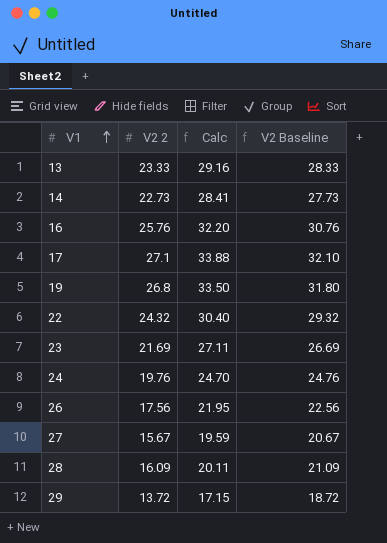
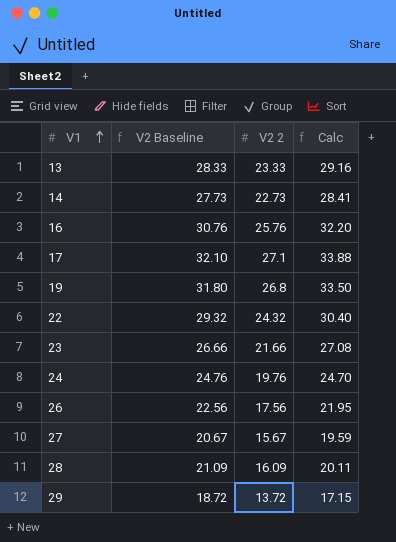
column V2 Baseline | position: 4 -> 2
23 | V2 Baseline: 26.69 -> 26.66
23 | V2 2: 21.69 -> 21.66
23 | Calc: 27.11 -> 27.08

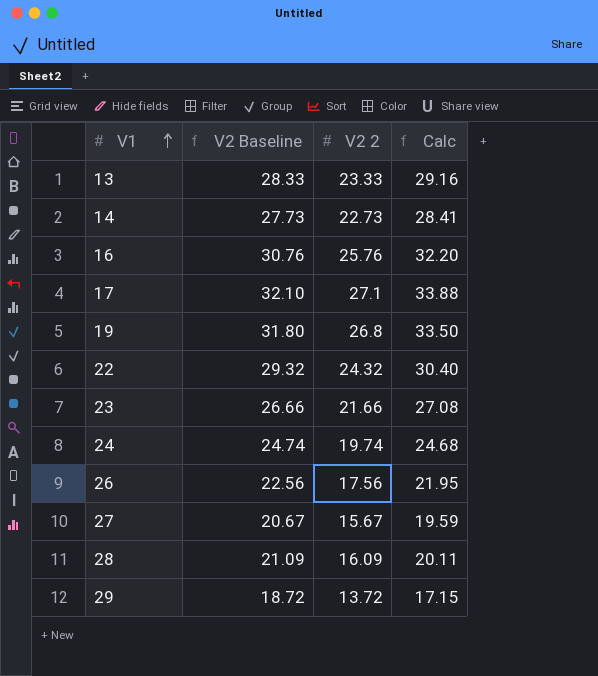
24 | V2 Baseline: 24.76 -> 24.74
24 | V2 2: 19.76 -> 19.74
24 | Calc: 24.70 -> 24.68

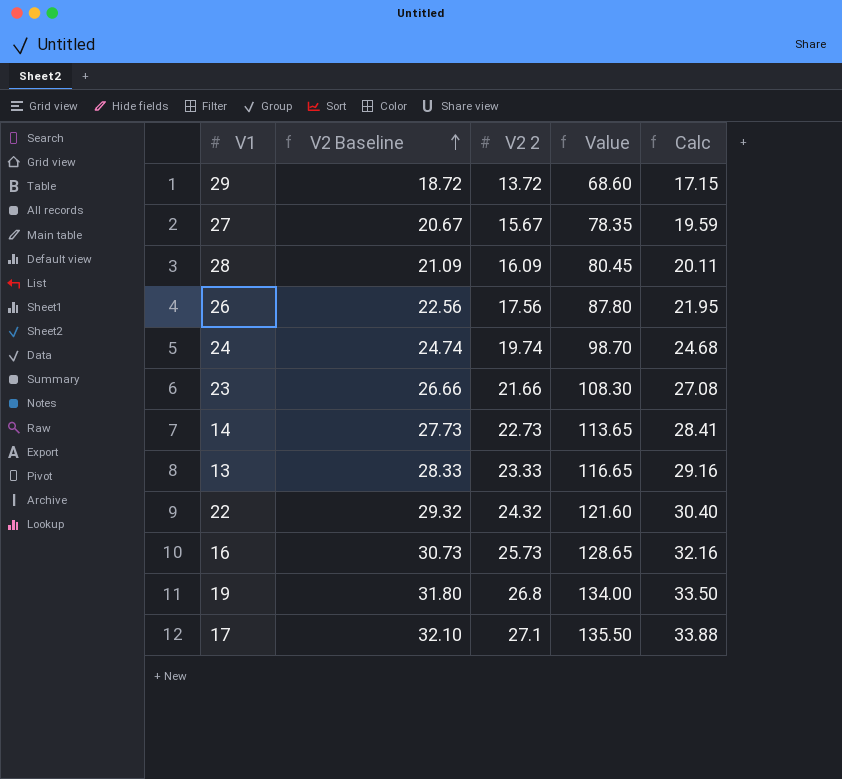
row order: V1 ascending -> V2 Baseline ascending
column Value | formula: none -> [V2 2] * 5
16 | V2 Baseline: 30.76 -> 30.73
16 | V2 2: 25.76 -> 25.73
16 | Calc: 32.20 -> 32.16

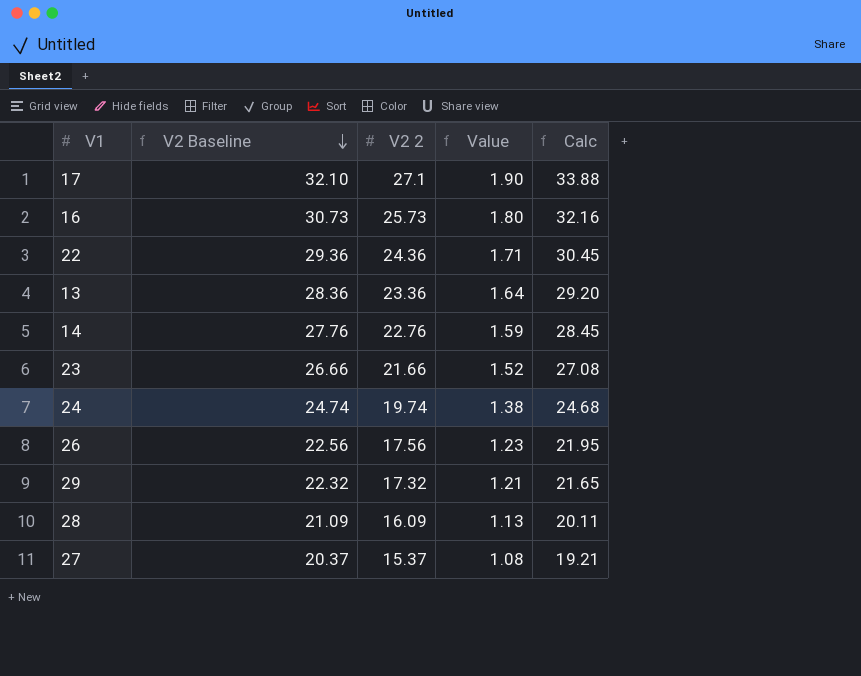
row order: V2 Baseline ascending -> V2 Baseline descending
column Value | formula: [V2 2] * 5 -> [V2 2] * 0.07
row 19: 31.80 | 26.8 | 134.00 | 33.50 -> none
22 | V2 Baseline: 29.32 -> 29.36
22 | V2 2: 24.32 -> 24.36
22 | Calc: 30.40 -> 30.45
13 | V2 Baseline: 28.33 -> 28.36
13 | V2 2: 23.33 -> 23.36
13 | Calc: 29.16 -> 29.20
14 | V2 Baseline: 27.73 -> 27.76
14 | V2 2: 22.73 -> 22.76
14 | Calc: 28.41 -> 28.45
29 | V2 Baseline: 18.72 -> 22.32
29 | V2 2: 13.72 -> 17.32
29 | Calc: 17.15 -> 21.65
27 | V2 Baseline: 20.67 -> 20.37
27 | V2 2: 15.67 -> 15.37
27 | Calc: 19.59 -> 19.21

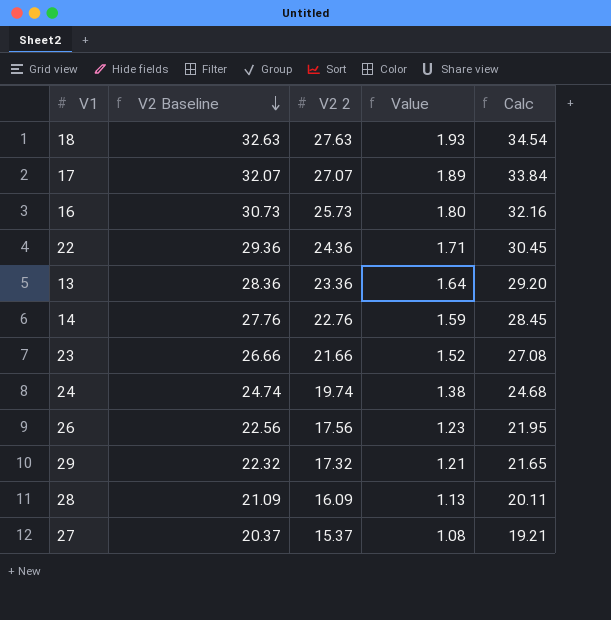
row 18: none -> 32.63 | 27.63 | 1.93 | 34.54
17 | V2 Baseline: 32.10 -> 32.07
17 | V2 2: 27.1 -> 27.07
17 | Value: 1.90 -> 1.89
17 | Calc: 33.88 -> 33.84

